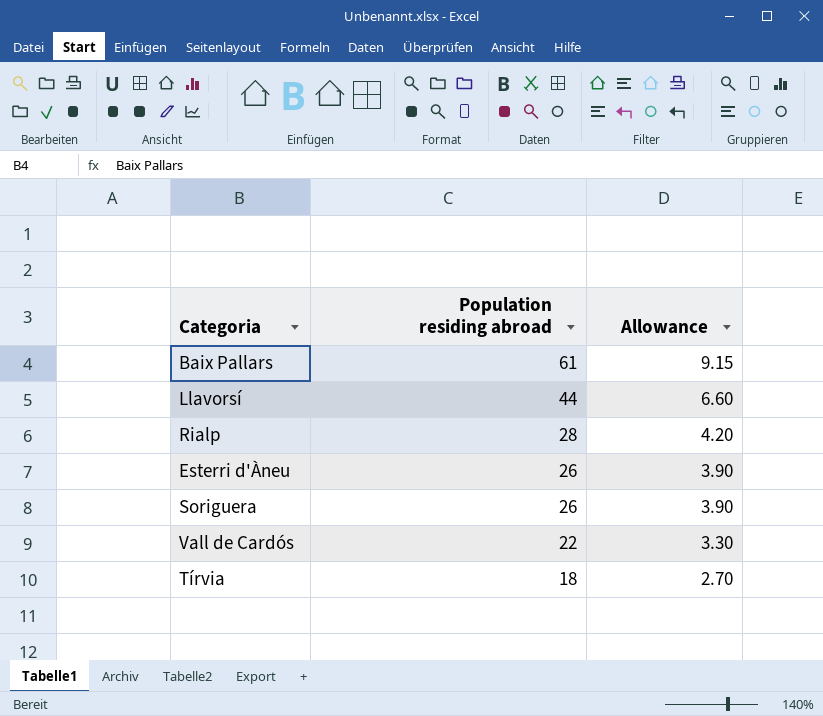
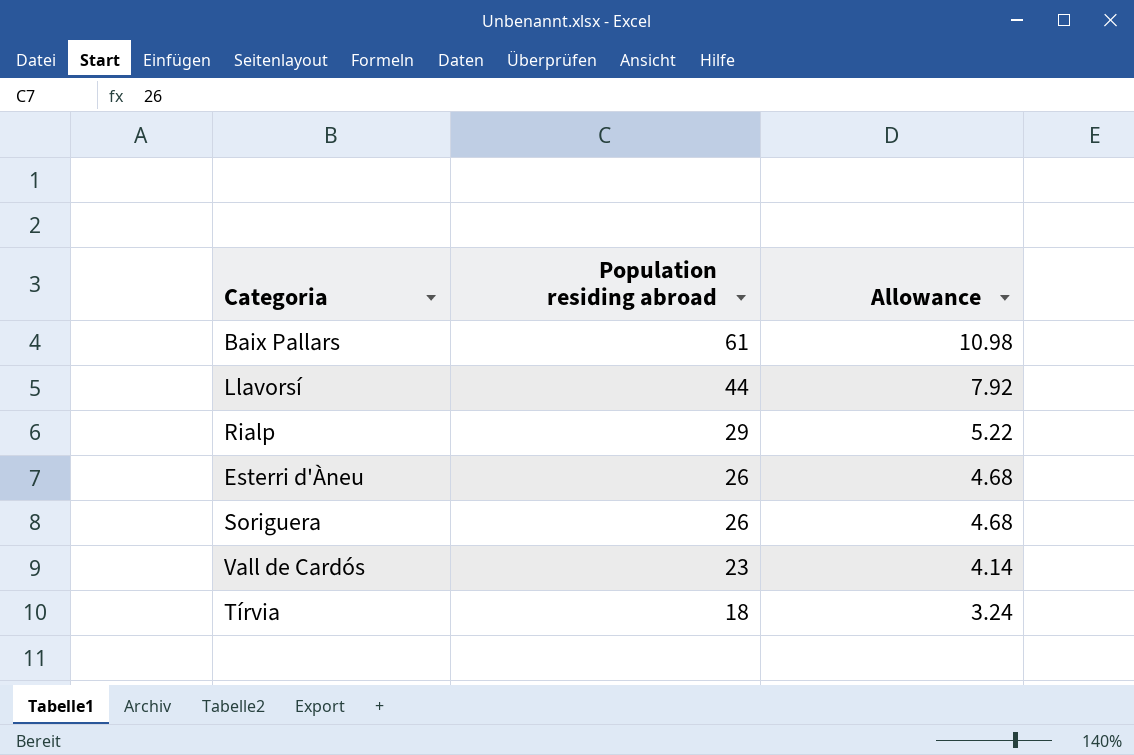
column Allowance | formula: [Population residing abroad] * 0.15 -> [Population residing abroad] * 0.18
Rialp | Population residing abroad: 28 -> 29
Vall de Cardós | Population residing abroad: 22 -> 23

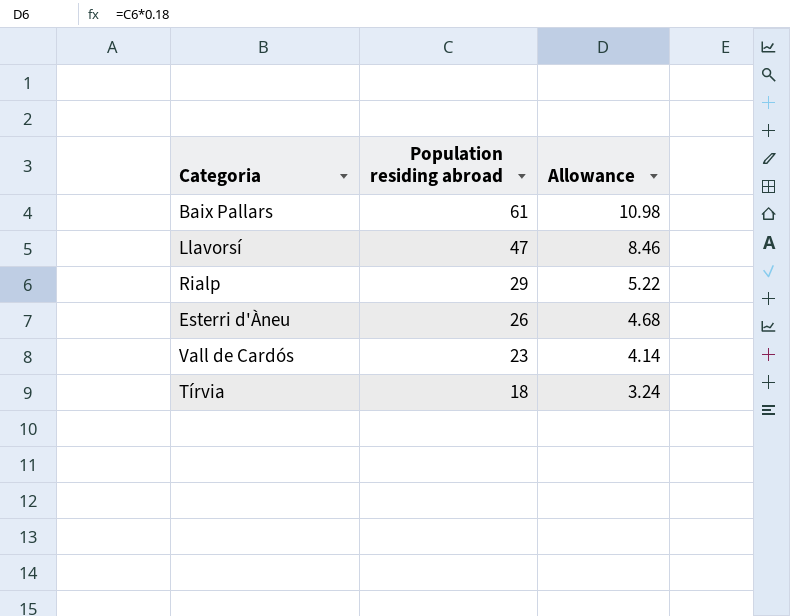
row Soriguera: 26 | 4.68 -> none
Llavorsí | Population residing abroad: 44 -> 47
Llavorsí | Allowance: 7.92 -> 8.46

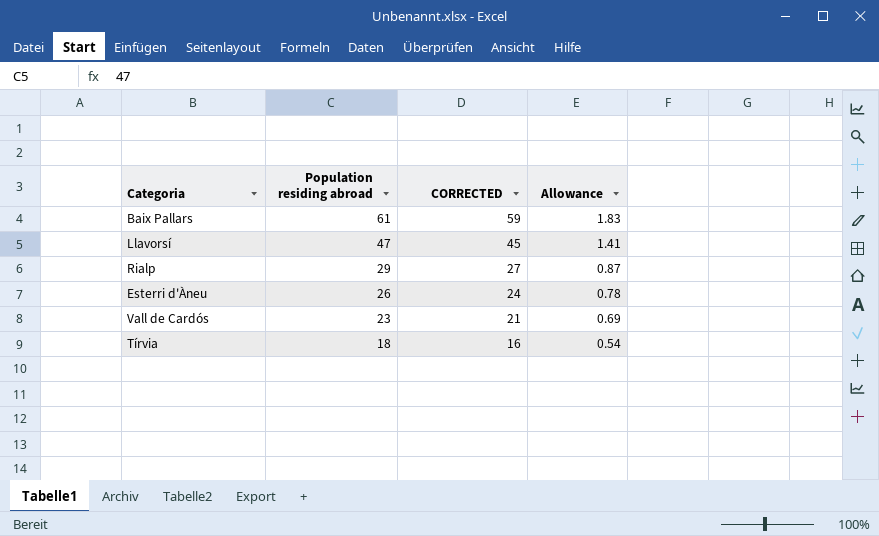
column CORRECTED | formula: none -> [Population residing abroad] - 2
column Allowance | formula: [Population residing abroad] * 0.18 -> [Population residing abroad] * 0.03

